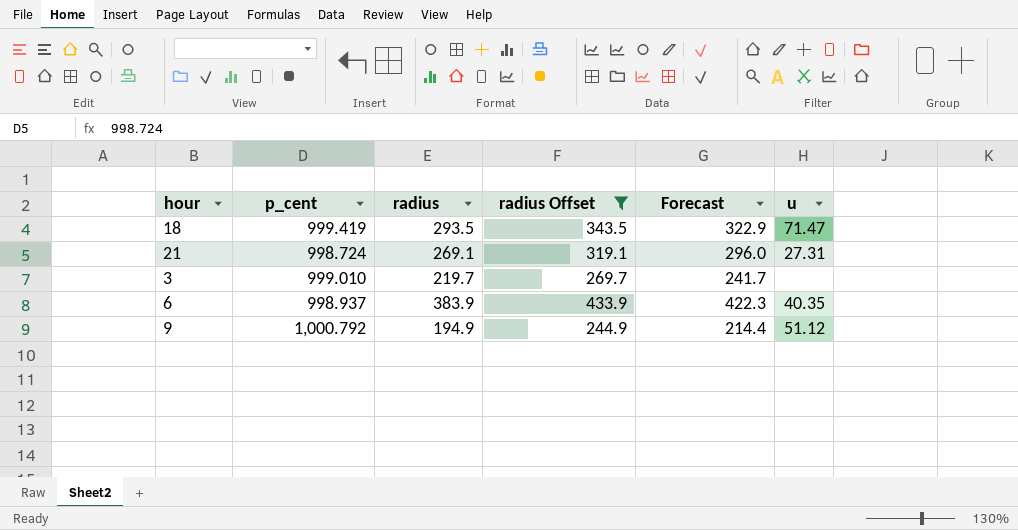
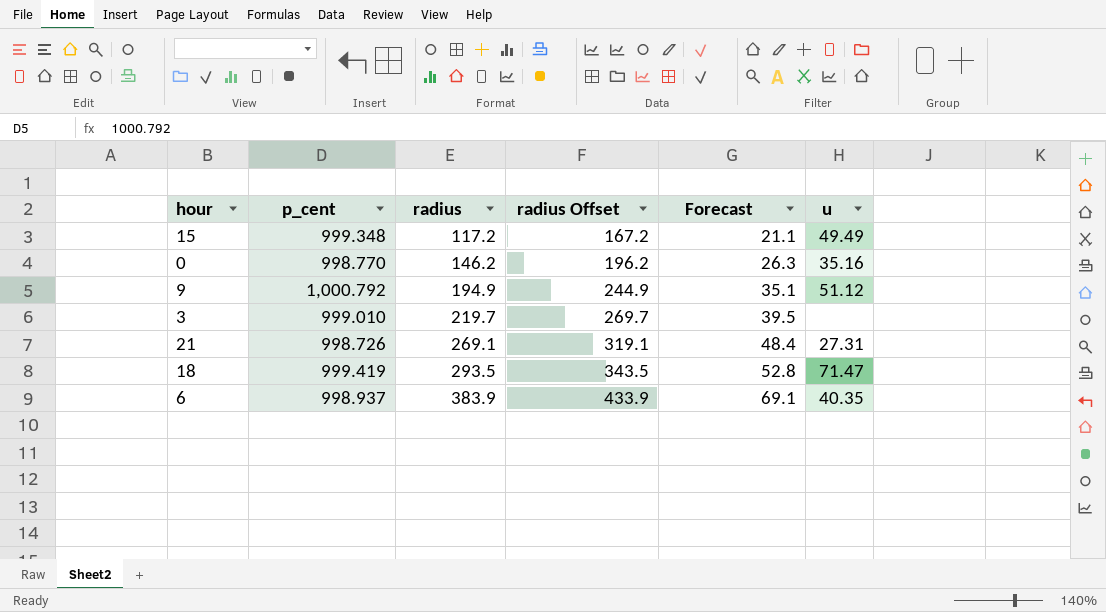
filter: radius Offset >= 244.9 -> none
row order: none -> radius ascending
column Forecast | formula: [radius] * 1.1 -> [radius] * 0.18
21 | p_cent: 998.724 -> 998.726

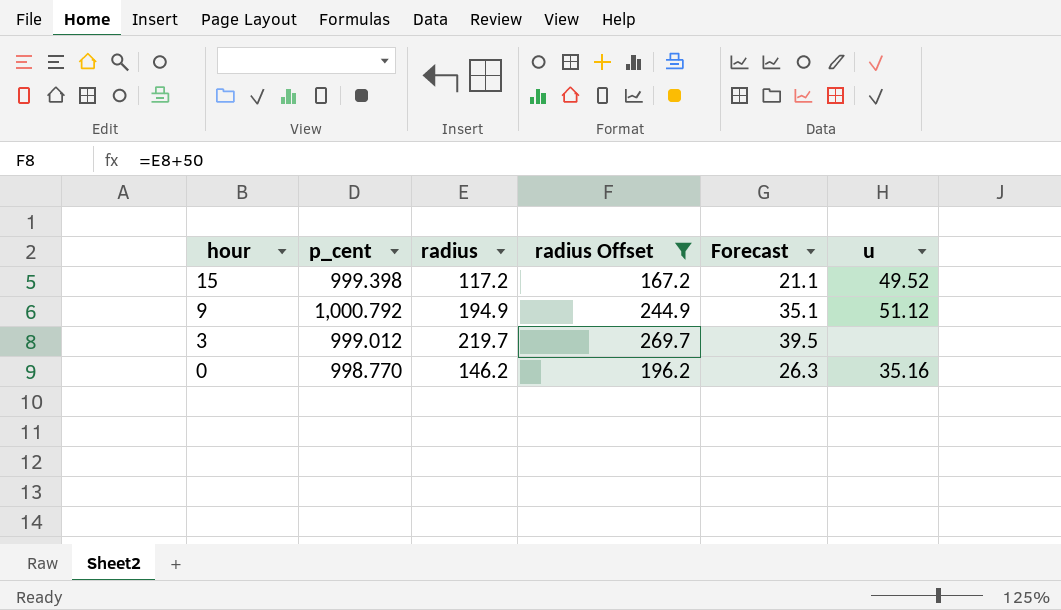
filter: none -> radius Offset <= 269.7
row order: radius ascending -> hour descending
15 | p_cent: 999.348 -> 999.398
15 | u: 49.49 -> 49.52
3 | p_cent: 999.010 -> 999.012

